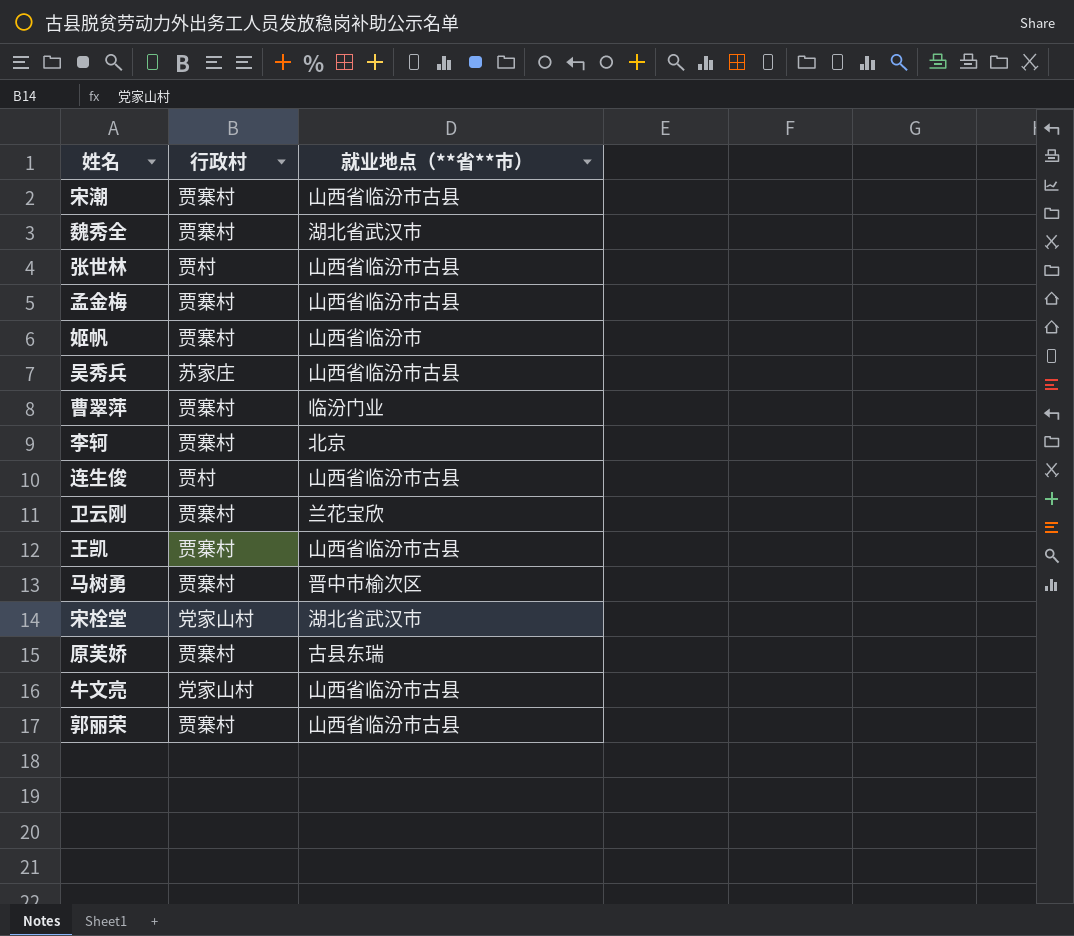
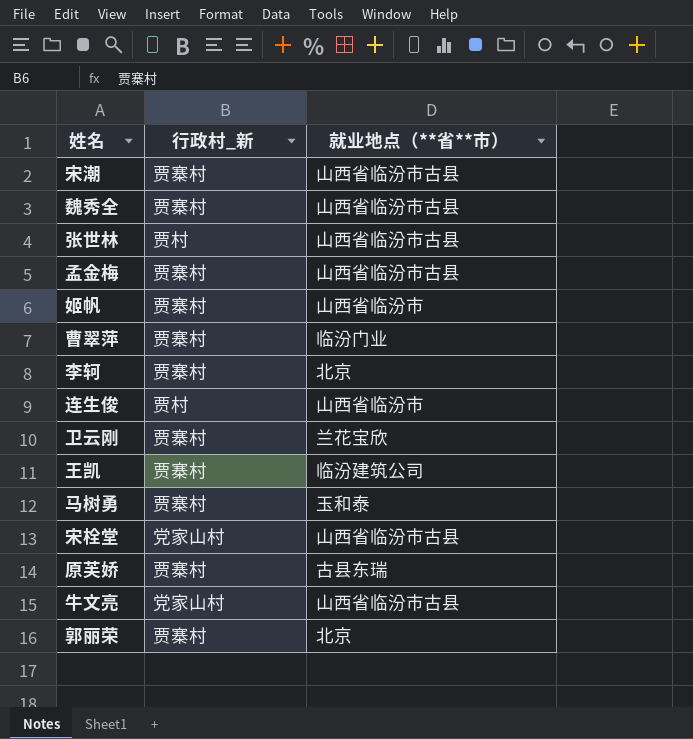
column name: 行政村 -> 行政村_新
row 吴秀兵: 苏家庄 | 山西省临汾市古县 -> none
魏秀全 | 就业地点（**省**市）: 湖北省武汉市 -> 山西省临汾市古县
连生俊 | 就业地点（**省**市）: 山西省临汾市古县 -> 山西省临汾市
王凯 | 就业地点（**省**市）: 山西省临汾市古县 -> 临汾建筑公司
马树勇 | 就业地点（**省**市）: 晋中市榆次区 -> 玉和泰
宋栓堂 | 就业地点（**省**市）: 湖北省武汉市 -> 山西省临汾市古县
郭丽荣 | 就业地点（**省**市）: 山西省临汾市古县 -> 北京

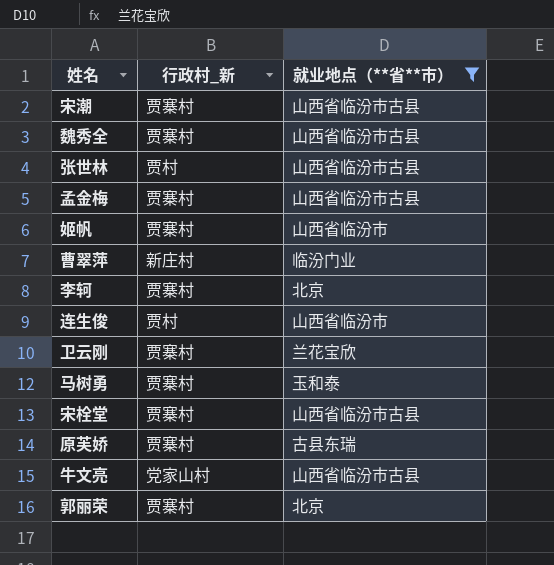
filter: none -> 就业地点（**省**市） != 临汾建筑公司
曹翠萍 | 行政村_新: 贾寨村 -> 新庄村
宋栓堂 | 行政村_新: 党家山村 -> 贾寨村

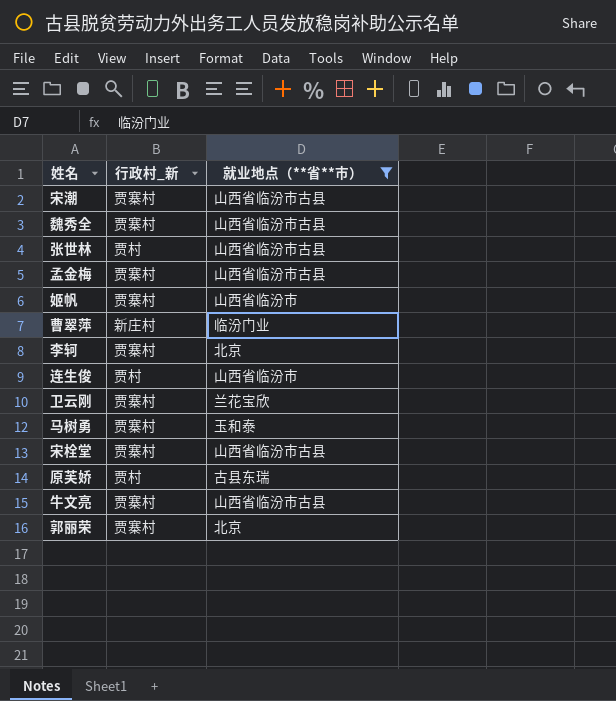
原芙娇 | 行政村_新: 贾寨村 -> 贾村
牛文亮 | 行政村_新: 党家山村 -> 贾寨村

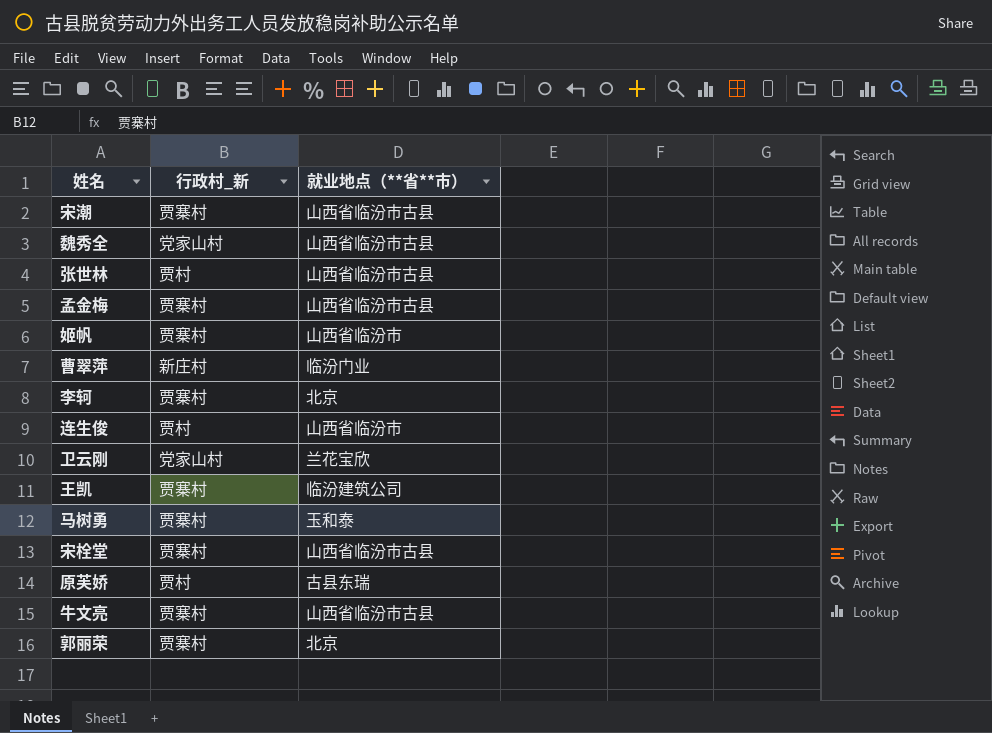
filter: 就业地点（**省**市） != 临汾建筑公司 -> none
魏秀全 | 行政村_新: 贾寨村 -> 党家山村
卫云刚 | 行政村_新: 贾寨村 -> 党家山村

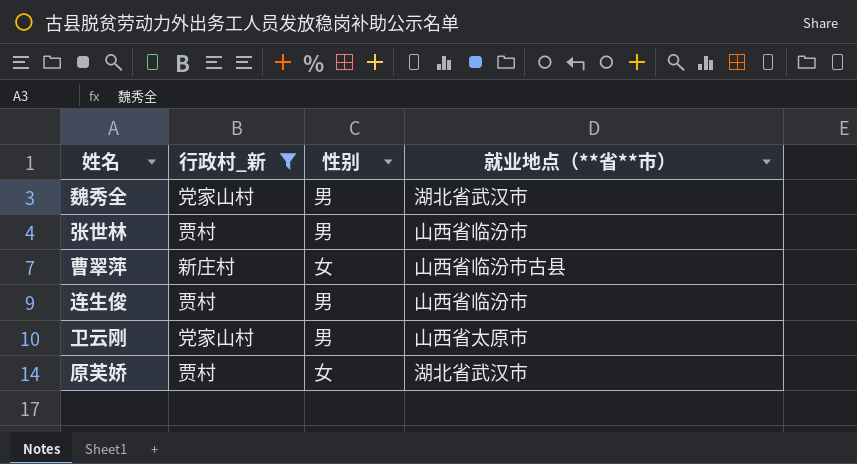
filter: none -> 行政村_新 != 贾寨村
column 性别 | position: none -> 3
魏秀全 | 就业地点（**省**市）: 山西省临汾市古县 -> 湖北省武汉市
张世林 | 就业地点（**省**市）: 山西省临汾市古县 -> 山西省临汾市
曹翠萍 | 就业地点（**省**市）: 临汾门业 -> 山西省临汾市古县
卫云刚 | 就业地点（**省**市）: 兰花宝欣 -> 山西省太原市
原芙娇 | 就业地点（**省**市）: 古县东瑞 -> 湖北省武汉市

